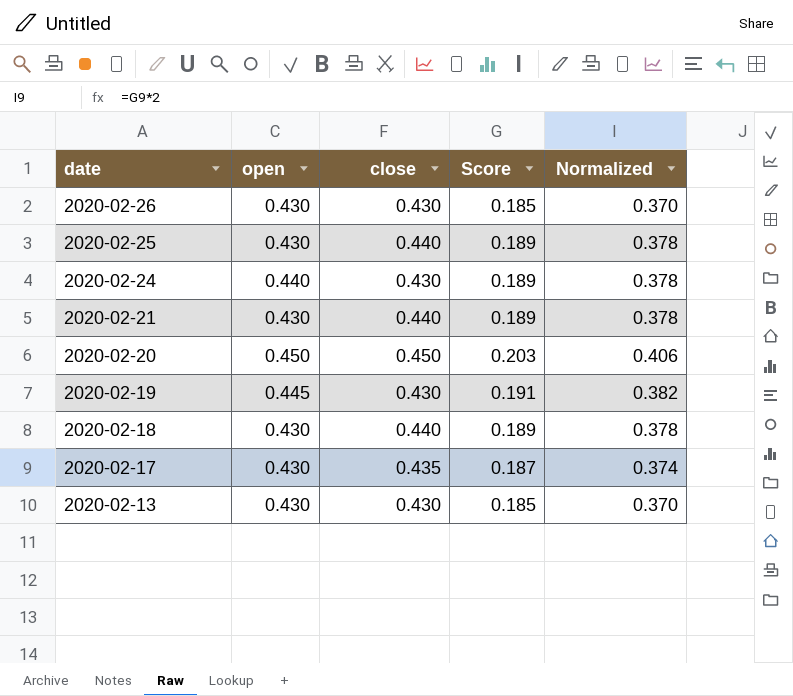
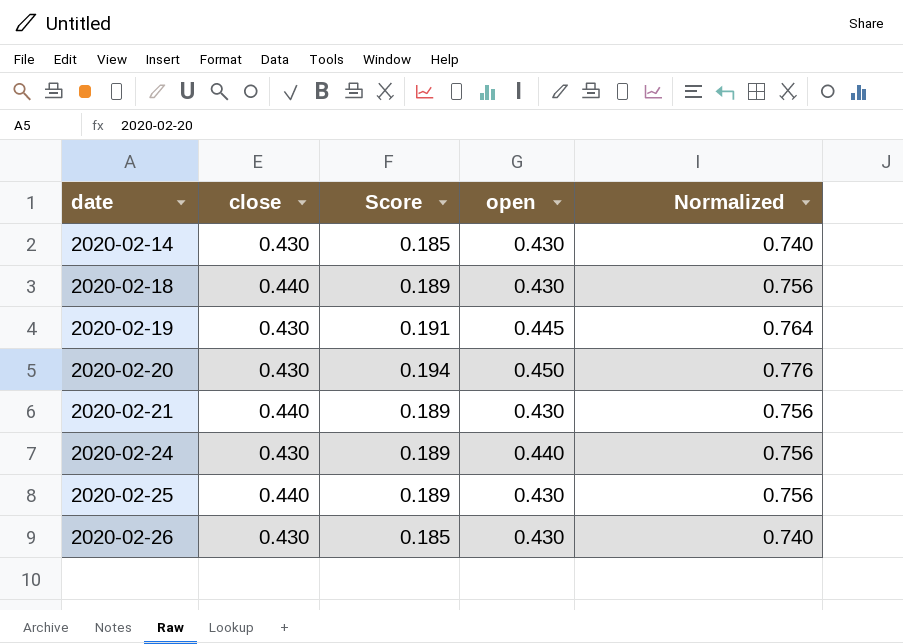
row order: date descending -> date ascending
column open | position: 2 -> 4
column Normalized | formula: [Score] * 2 -> [Score] * 4
row 2020-02-17: 0.430 | 0.435 | 0.187 | 0.374 -> none
row 2020-02-13: 0.430 | 0.430 | 0.185 | 0.370 -> none
row 2020-02-14: none -> 0.430 | 0.185 | 0.430 | 0.740
2020-02-20 | close: 0.450 -> 0.430
2020-02-20 | Score: 0.203 -> 0.194

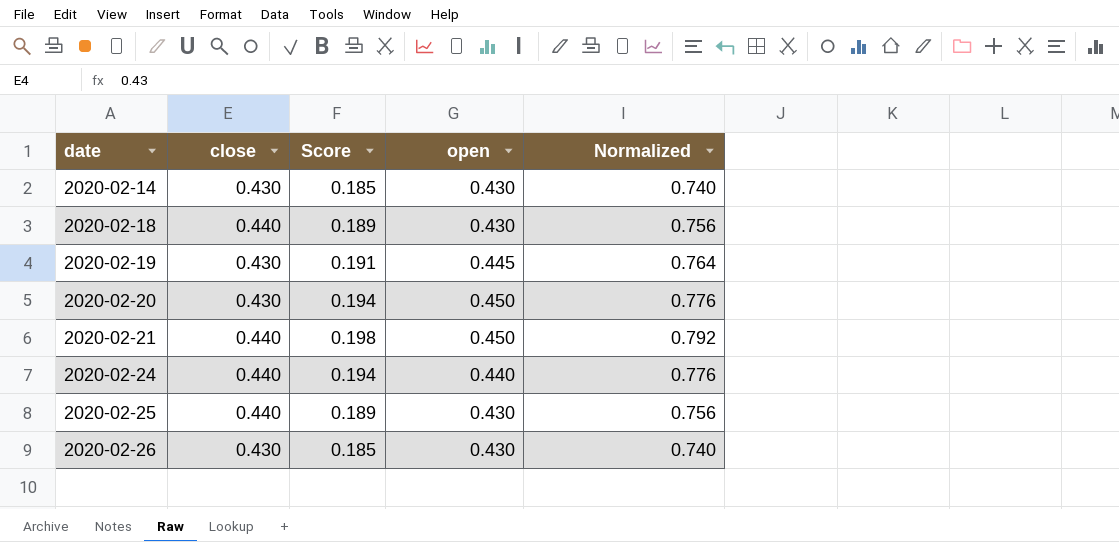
2020-02-21 | Score: 0.189 -> 0.198
2020-02-21 | open: 0.430 -> 0.450
2020-02-21 | Normalized: 0.756 -> 0.792
2020-02-24 | close: 0.430 -> 0.440
2020-02-24 | Score: 0.189 -> 0.194
2020-02-24 | Normalized: 0.756 -> 0.776

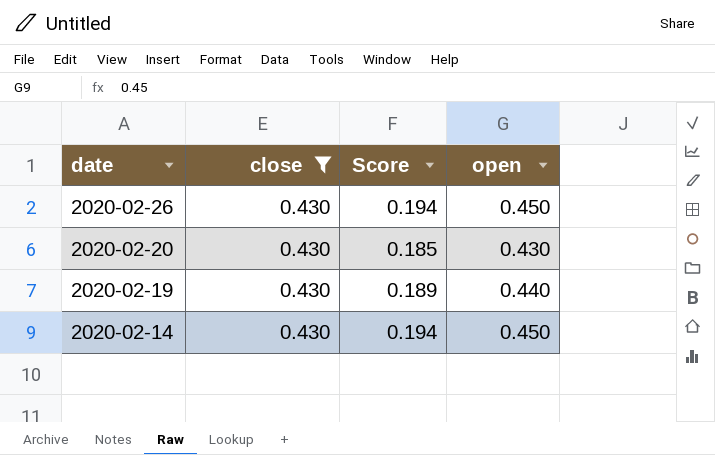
filter: none -> close = 0.430
row order: date ascending -> date descending
column Normalized | formula: [Score] * 4 -> none
2020-02-26 | Score: 0.185 -> 0.194
2020-02-26 | open: 0.430 -> 0.450
2020-02-20 | Score: 0.194 -> 0.185
2020-02-20 | open: 0.450 -> 0.430
2020-02-19 | Score: 0.191 -> 0.189
2020-02-19 | open: 0.445 -> 0.440
2020-02-14 | Score: 0.185 -> 0.194
2020-02-14 | open: 0.430 -> 0.450

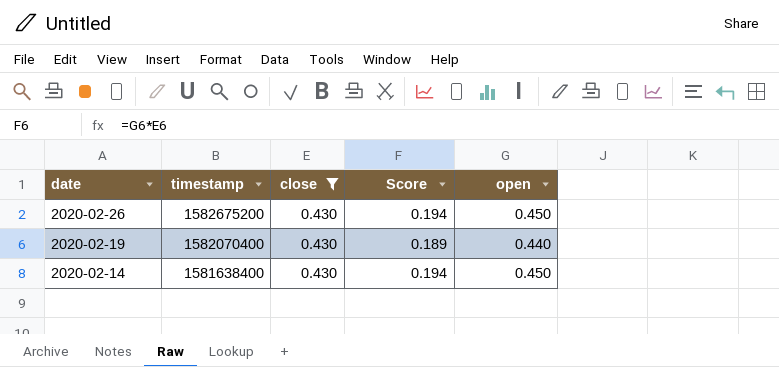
column timestamp | position: none -> 2
row 2020-02-20: 0.430 | 0.185 | 0.430 -> none

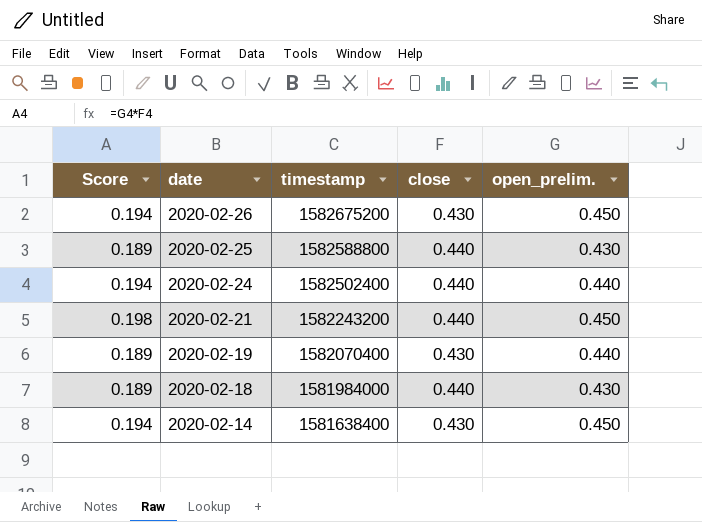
filter: close = 0.430 -> none
column Score | position: 4 -> 1
column name: open -> open_prelim.

